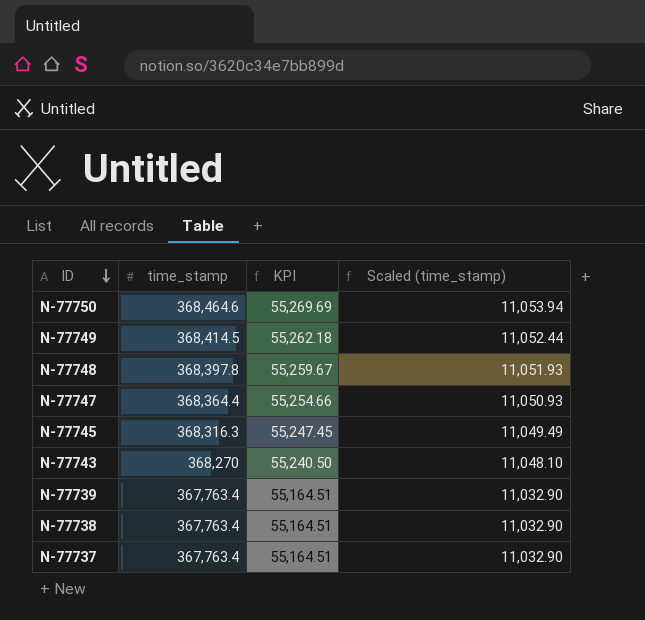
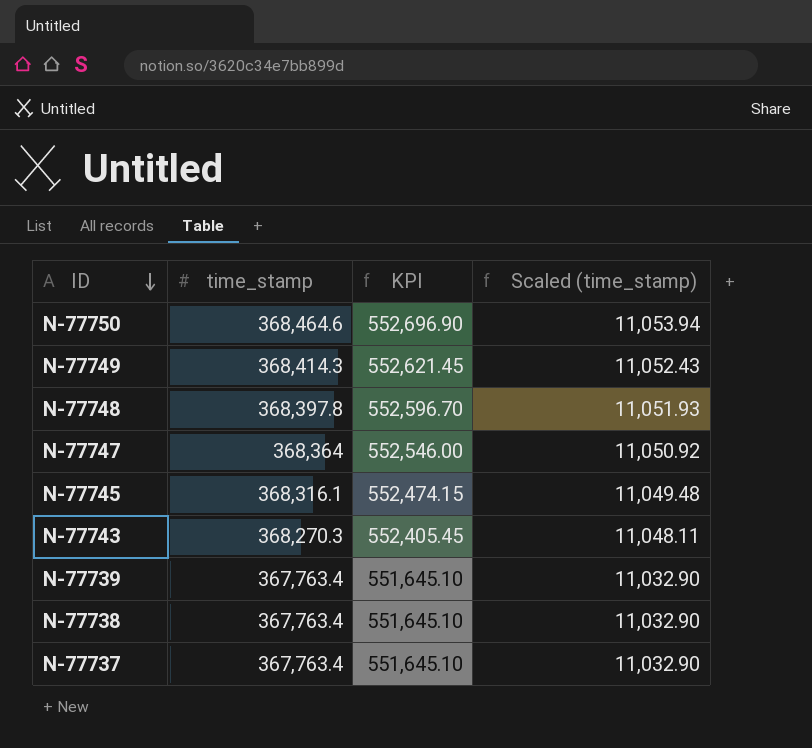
column KPI | formula: [time_stamp] * 0.15 -> [time_stamp] * 1.5
N-77749 | time_stamp: 368,414.5 -> 368,414.3
N-77749 | Scaled (time_stamp): 11,052.44 -> 11,052.43
N-77747 | time_stamp: 368,364.4 -> 368,364
N-77747 | Scaled (time_stamp): 11,050.93 -> 11,050.92
N-77745 | time_stamp: 368,316.3 -> 368,316.1
N-77745 | Scaled (time_stamp): 11,049.49 -> 11,049.48
N-77743 | time_stamp: 368,270 -> 368,270.3
N-77743 | Scaled (time_stamp): 11,048.10 -> 11,048.11

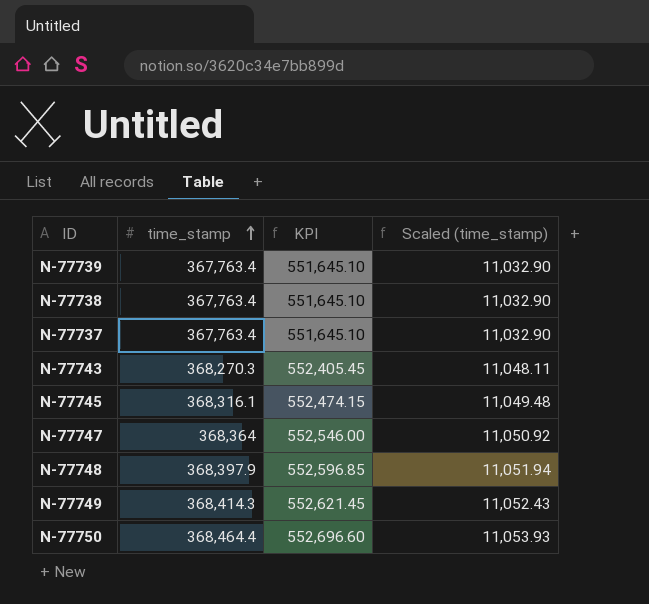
row order: ID descending -> time_stamp ascending
N-77748 | time_stamp: 368,397.8 -> 368,397.9
N-77748 | KPI: 552,596.70 -> 552,596.85
N-77748 | Scaled (time_stamp): 11,051.93 -> 11,051.94
N-77750 | time_stamp: 368,464.6 -> 368,464.4
N-77750 | KPI: 552,696.90 -> 552,696.60
N-77750 | Scaled (time_stamp): 11,053.94 -> 11,053.93

